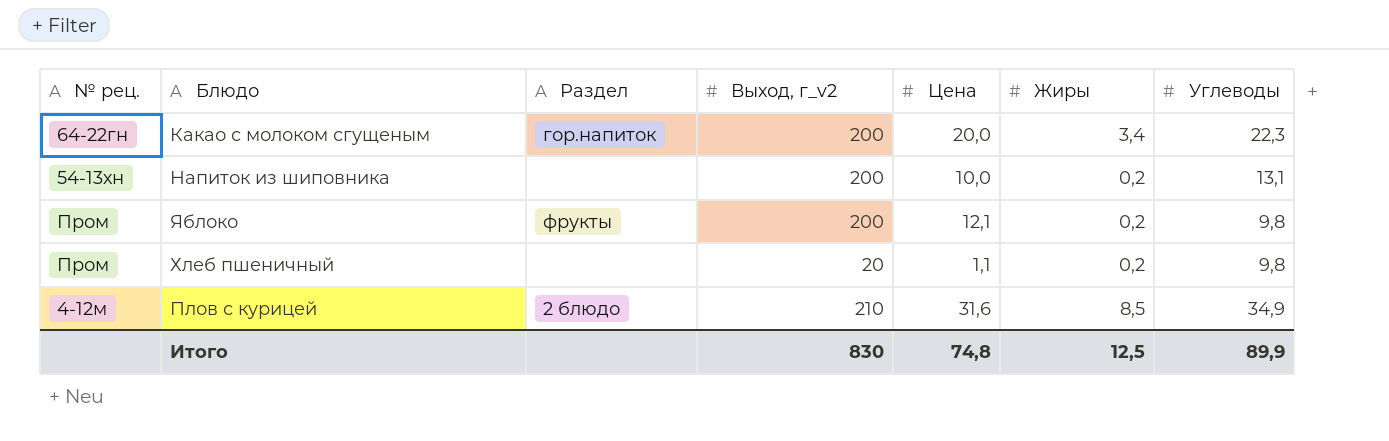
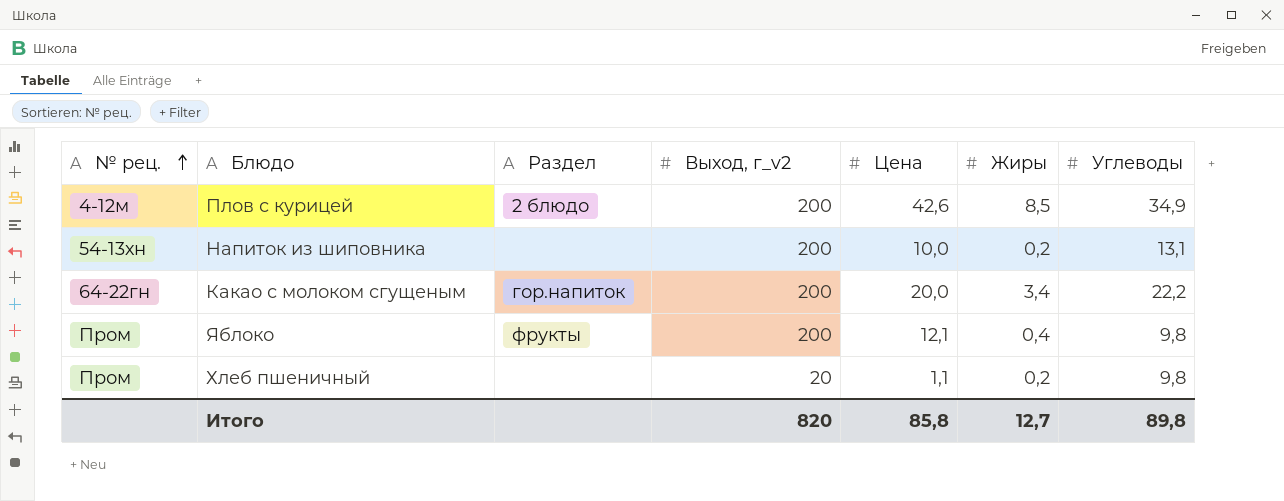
row order: none -> № рец. ascending
Плов с курицей | Выход, г_v2: 210 -> 200
Плов с курицей | Цена: 31,6 -> 42,6
Какао с молоком сгущеным | Углеводы: 22,3 -> 22,2
Яблоко | Жиры: 0,2 -> 0,4
Итого | Выход, г_v2: 830 -> 820
Итого | Цена: 74,8 -> 85,8
Итого | Жиры: 12,5 -> 12,7
Итого | Углеводы: 89,9 -> 89,8

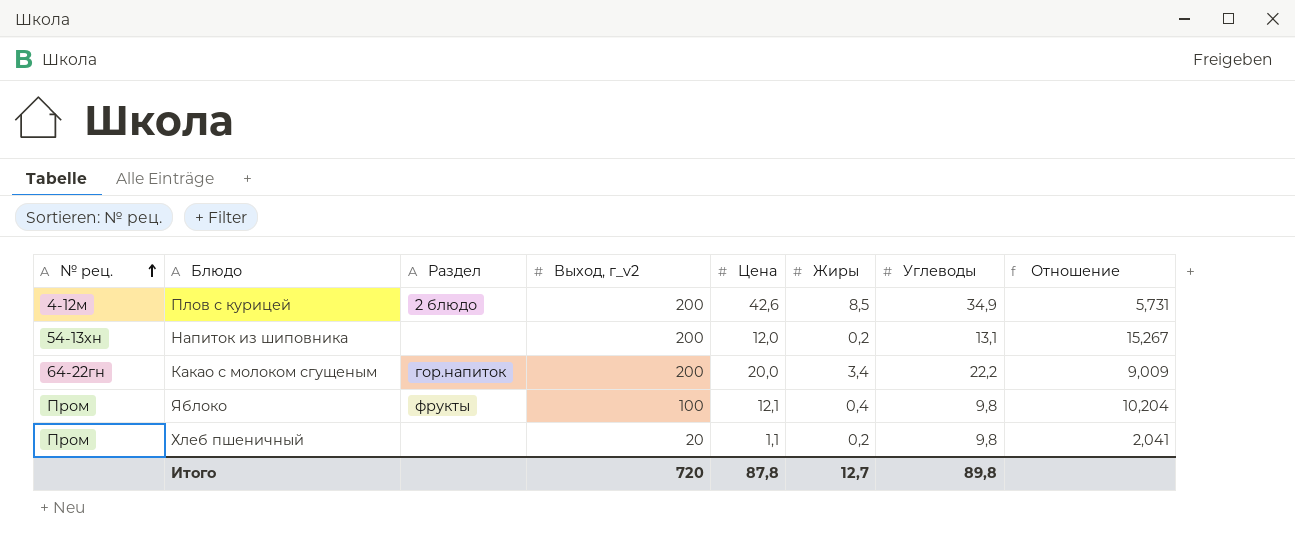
column Отношение | formula: none -> [Выход, г_v2] / [Углеводы]
Напиток из шиповника | Цена: 10,0 -> 12,0
Яблоко | Выход, г_v2: 200 -> 100
Итого | Выход, г_v2: 820 -> 720
Итого | Цена: 85,8 -> 87,8

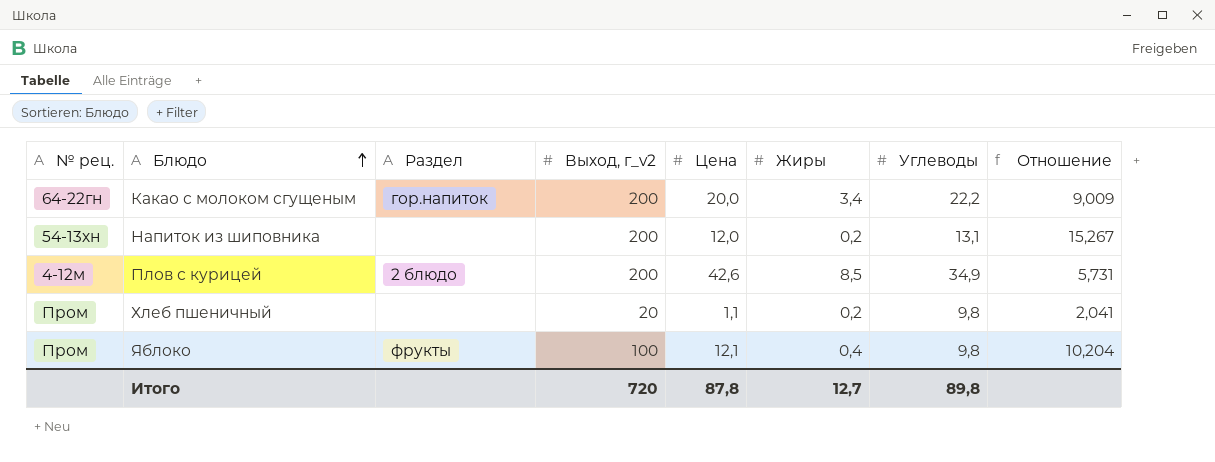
row order: № рец. ascending -> Блюдо ascending

